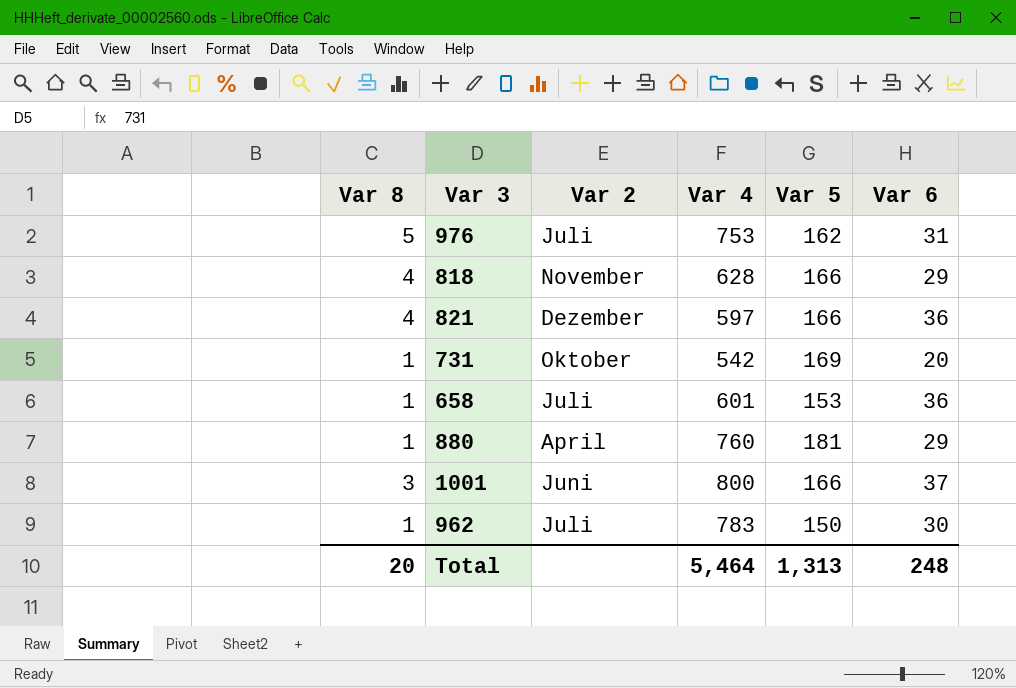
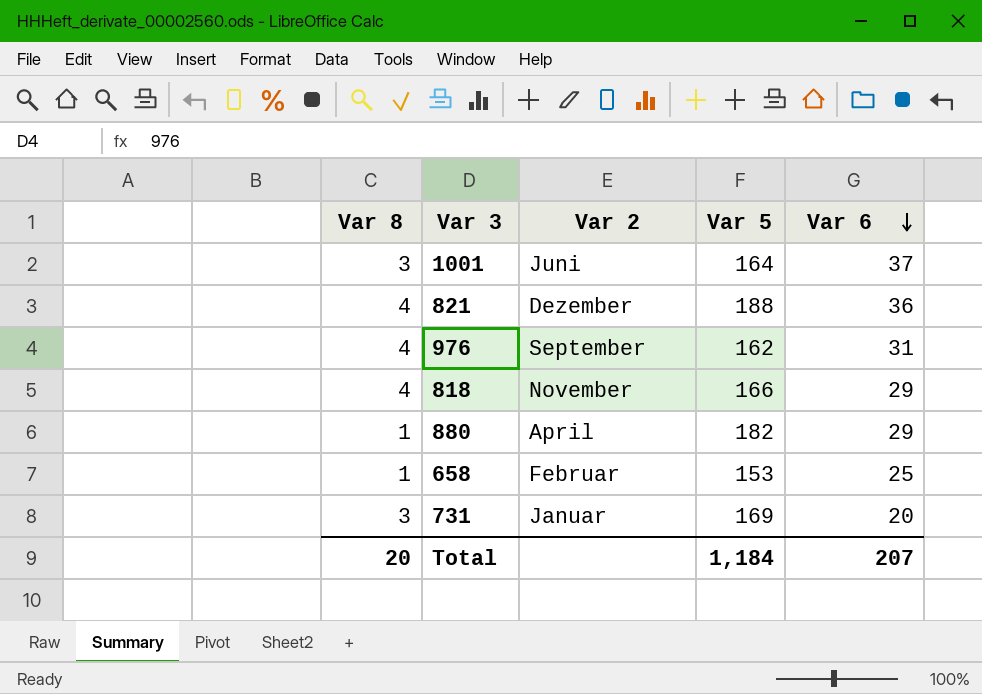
row order: none -> Var 6 descending
column Var 4 | position: 4 -> none
row 962: 1 | Juli | 783 | 150 | 30 -> none
1001 | Var 5: 166 -> 164
821 | Var 5: 166 -> 188
976 | Var 8: 5 -> 4
976 | Var 2: Juli -> September
880 | Var 5: 181 -> 182
658 | Var 2: Juli -> Februar
658 | Var 6: 36 -> 25
731 | Var 8: 1 -> 3
731 | Var 2: Oktober -> Januar
Total | Var 5: 1,313 -> 1,184
Total | Var 6: 248 -> 207

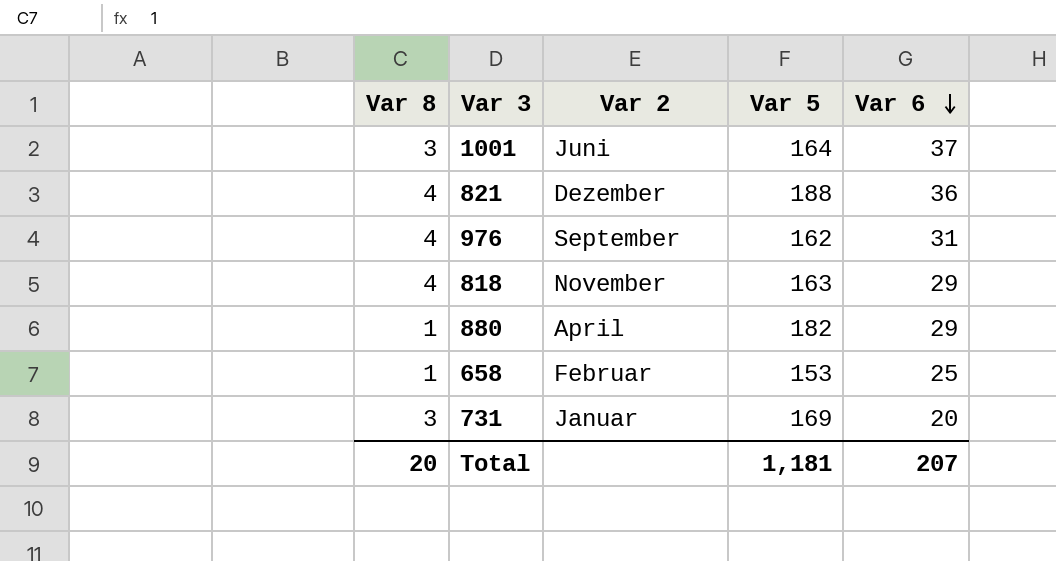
818 | Var 5: 166 -> 163
Total | Var 5: 1,184 -> 1,181

